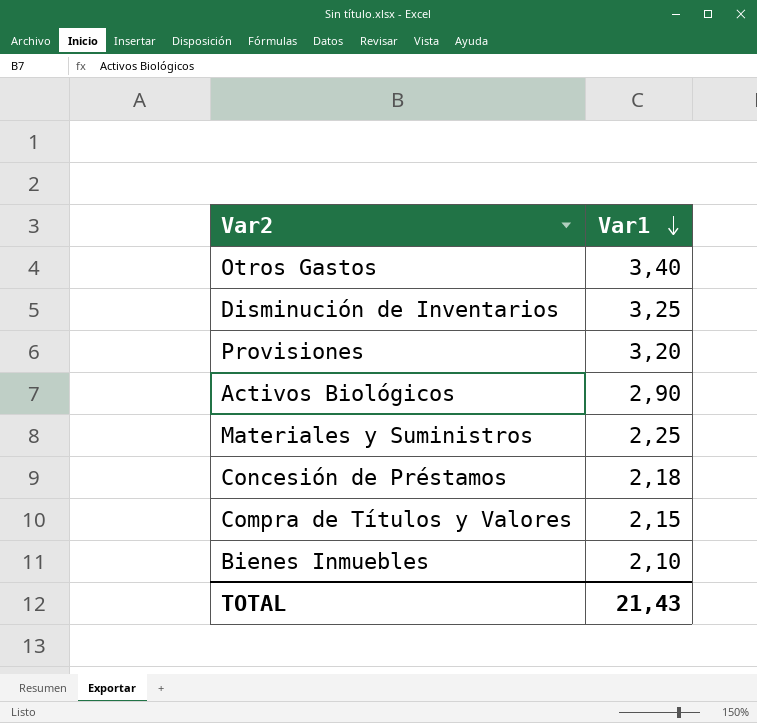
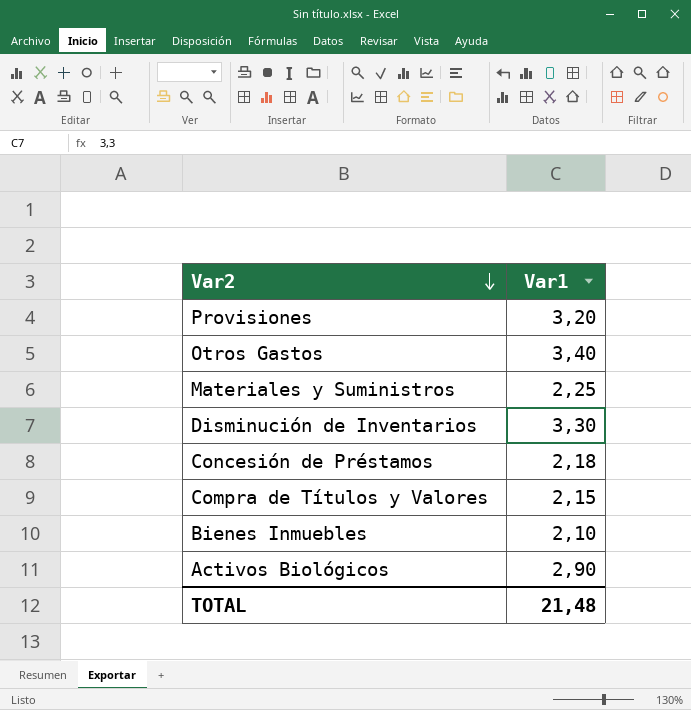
row order: Var1 descending -> Var2 descending
Disminución de Inventarios | Var1: 3,25 -> 3,30
TOTAL | Var1: 21,43 -> 21,48

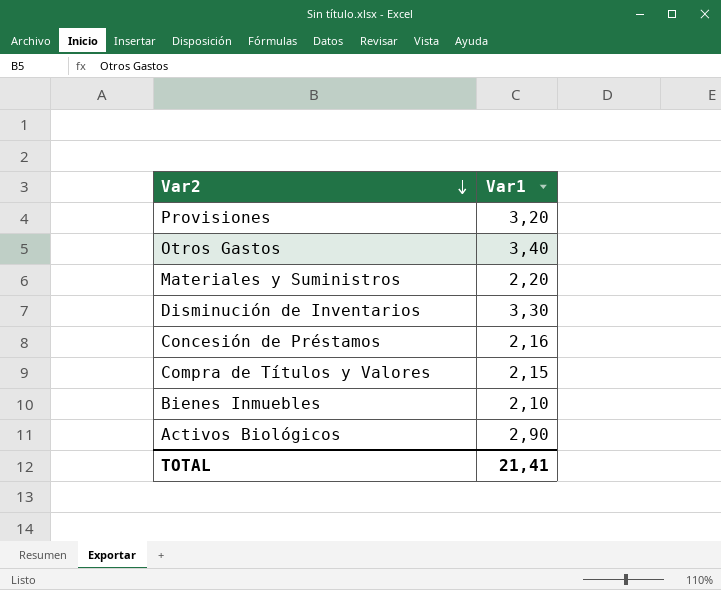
Materiales y Suministros | Var1: 2,25 -> 2,20
Concesión de Préstamos | Var1: 2,18 -> 2,16
TOTAL | Var1: 21,48 -> 21,41

